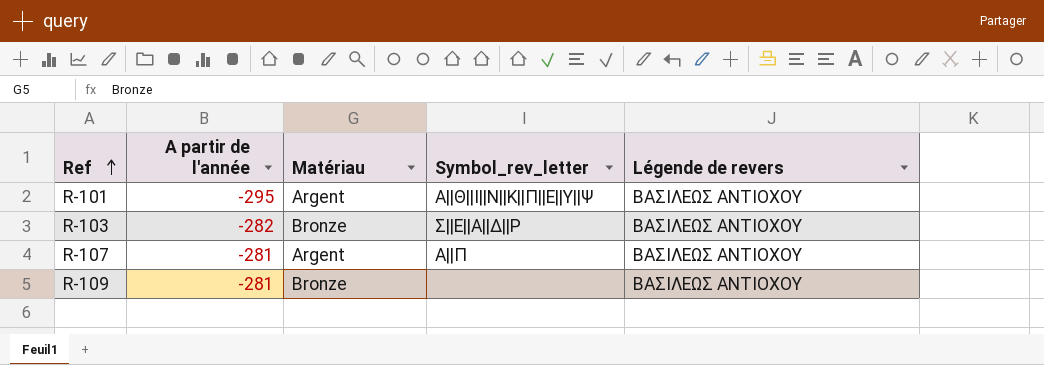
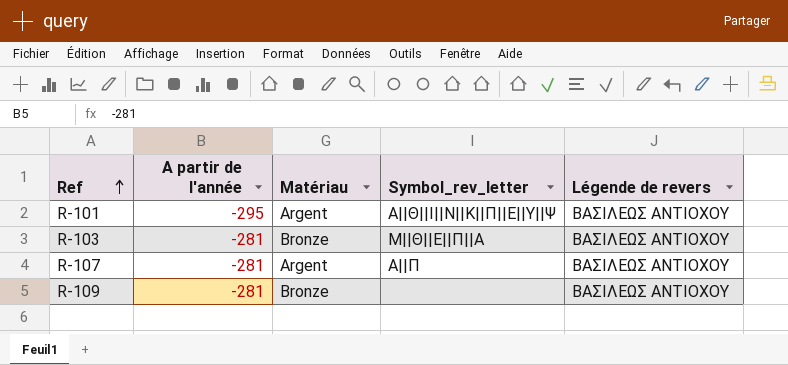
R-103 | A partir de l'année: -282 -> -281
R-103 | Symbol_rev_letter: Σ||Ε||Α||Δ||Ρ -> Μ||Θ||Ε||Π||Α

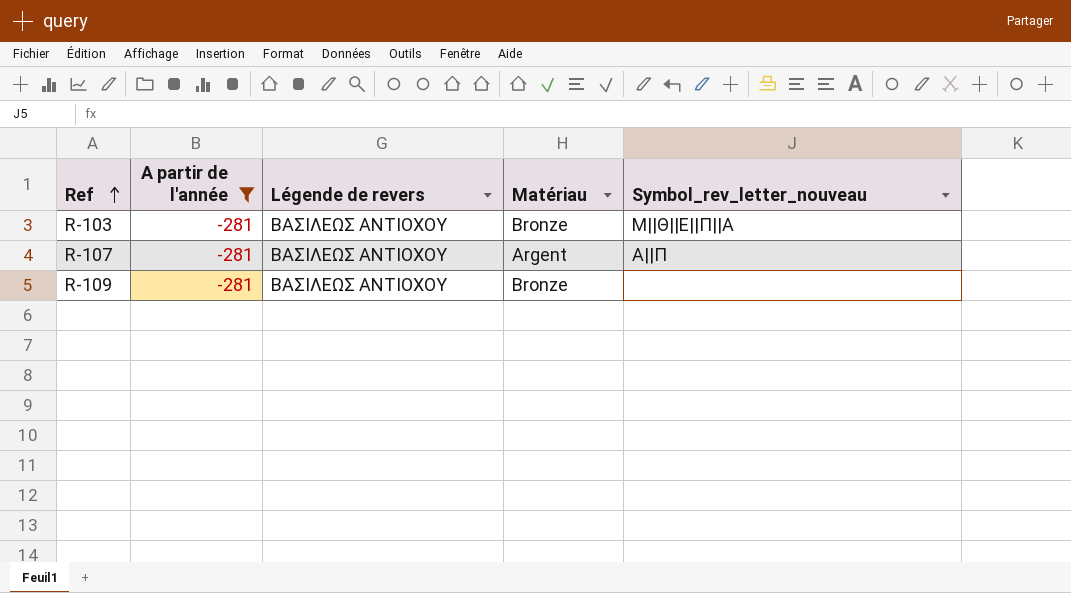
filter: none -> A partir de l'année = -281
column Légende de revers | position: 5 -> 3
column name: Symbol_rev_letter -> Symbol_rev_letter_nouveau

